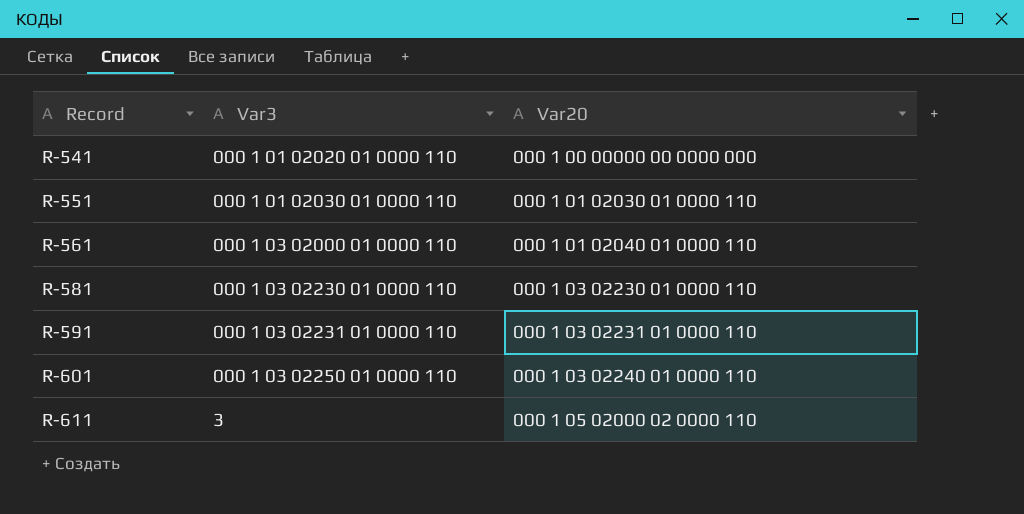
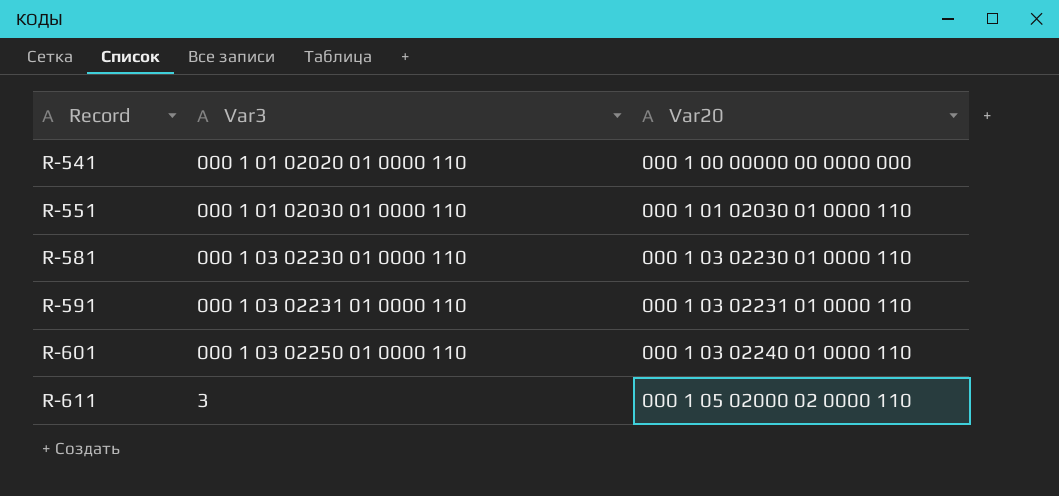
row R-561: 000 1 03 02000 01 0000 110 | 000 1 01 02040 01 0000 110 -> none

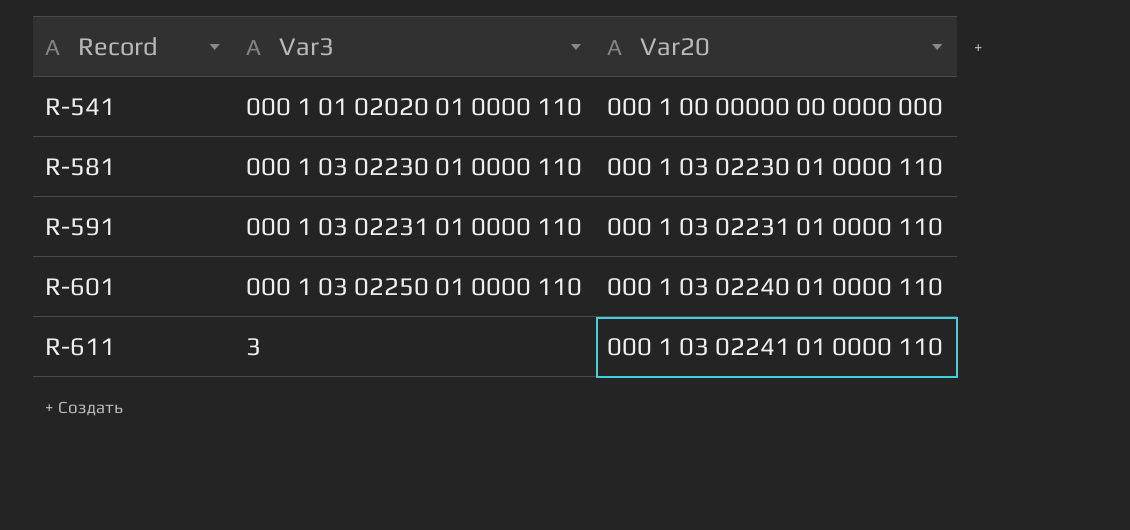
row R-551: 000 1 01 02030 01 0000 110 | 000 1 01 02030 01 0000 110 -> none
R-611 | Var20: 000 1 05 02000 02 0000 110 -> 000 1 03 02241 01 0000 110

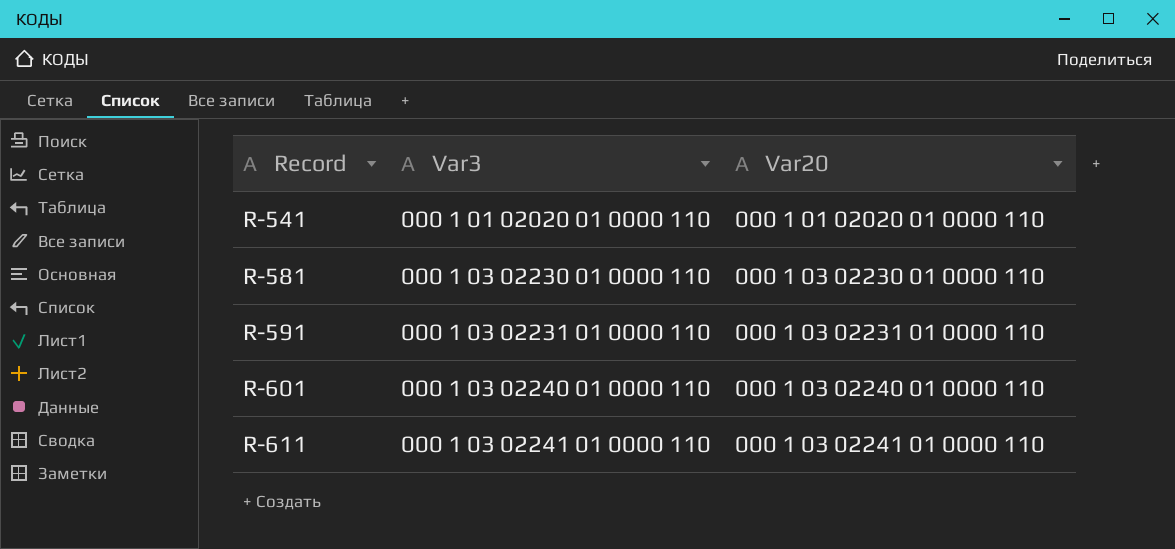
R-541 | Var20: 000 1 00 00000 00 0000 000 -> 000 1 01 02020 01 0000 110
R-601 | Var3: 000 1 03 02250 01 0000 110 -> 000 1 03 02240 01 0000 110
R-611 | Var3: 3 -> 000 1 03 02241 01 0000 110

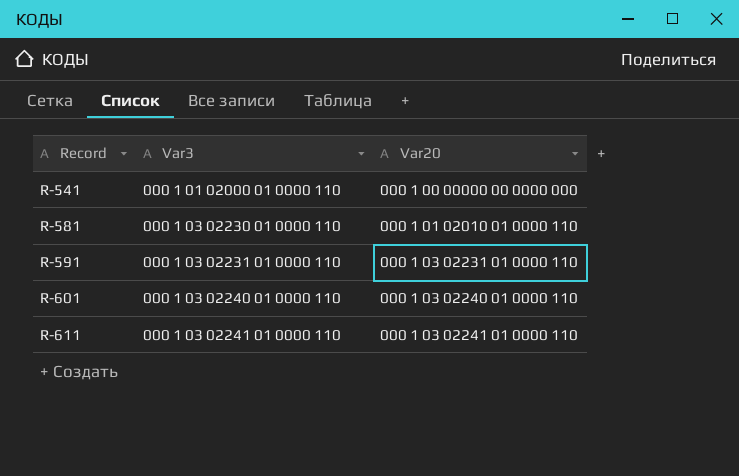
R-541 | Var3: 000 1 01 02020 01 0000 110 -> 000 1 01 02000 01 0000 110
R-541 | Var20: 000 1 01 02020 01 0000 110 -> 000 1 00 00000 00 0000 000
R-581 | Var20: 000 1 03 02230 01 0000 110 -> 000 1 01 02010 01 0000 110

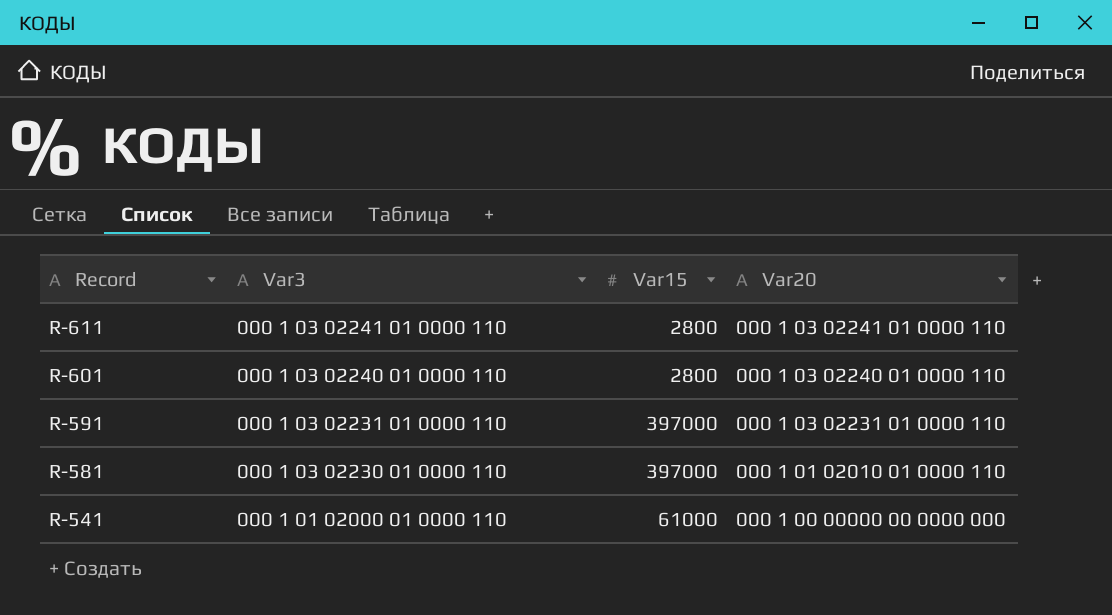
row order: Record ascending -> Record descending
column Var15 | position: none -> 3

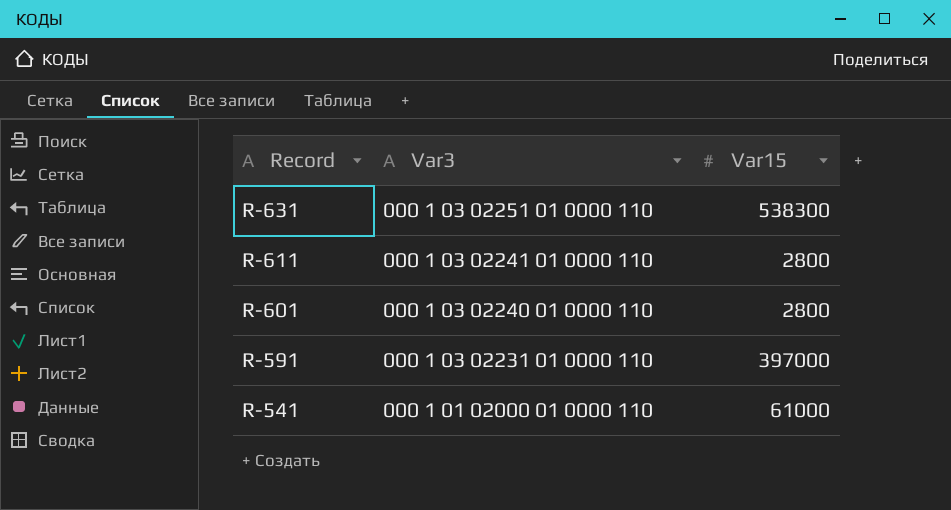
column Var20 | position: 4 -> none
row R-581: 000 1 03 02230 01 0000 110 | 397000 | 000 1 01 02010 01 0000 110 -> none
row R-631: none -> 000 1 03 02251 01 0000 110 | 538300

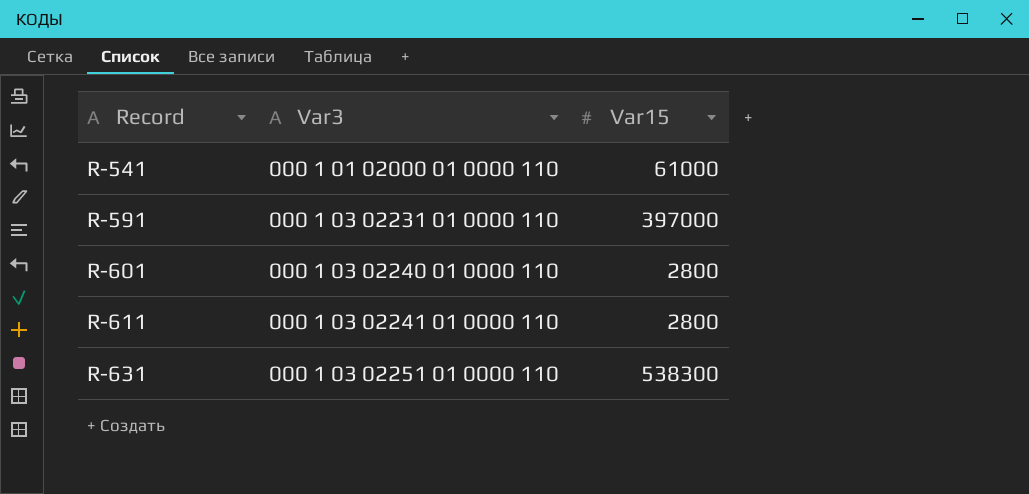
row order: Record descending -> Record ascending

